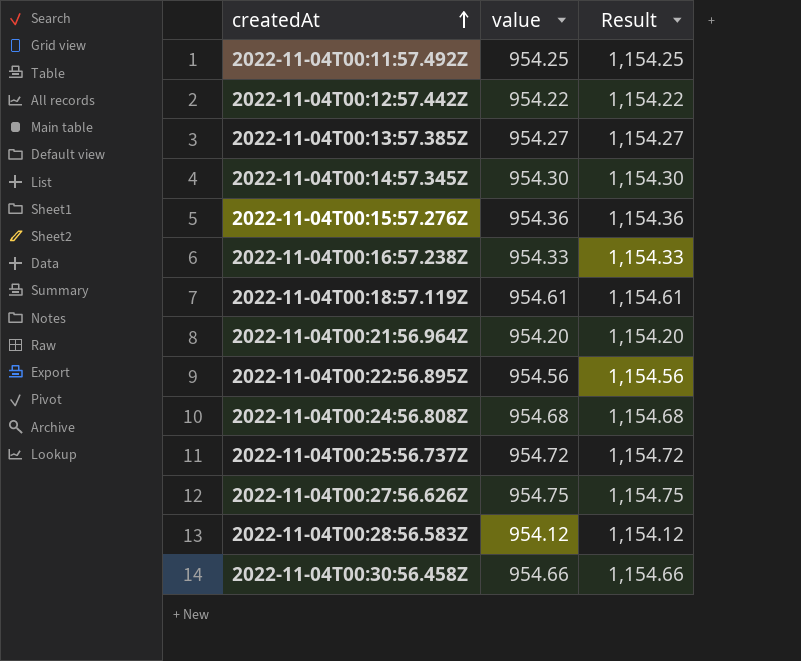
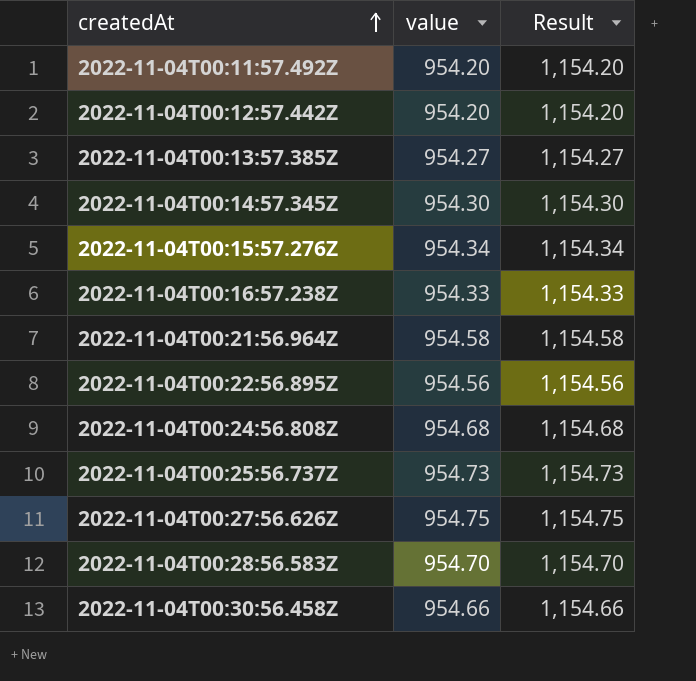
row 2022-11-04T00:18:57.119Z: 954.61 | 1,154.61 -> none
2022-11-04T00:11:57.492Z | value: 954.25 -> 954.20
2022-11-04T00:11:57.492Z | Result: 1,154.25 -> 1,154.20
2022-11-04T00:12:57.442Z | value: 954.22 -> 954.20
2022-11-04T00:12:57.442Z | Result: 1,154.22 -> 1,154.20
2022-11-04T00:15:57.276Z | value: 954.36 -> 954.34
2022-11-04T00:15:57.276Z | Result: 1,154.36 -> 1,154.34
2022-11-04T00:21:56.964Z | value: 954.20 -> 954.58
2022-11-04T00:21:56.964Z | Result: 1,154.20 -> 1,154.58
2022-11-04T00:25:56.737Z | value: 954.72 -> 954.73
2022-11-04T00:25:56.737Z | Result: 1,154.72 -> 1,154.73
2022-11-04T00:28:56.583Z | value: 954.12 -> 954.70
2022-11-04T00:28:56.583Z | Result: 1,154.12 -> 1,154.70

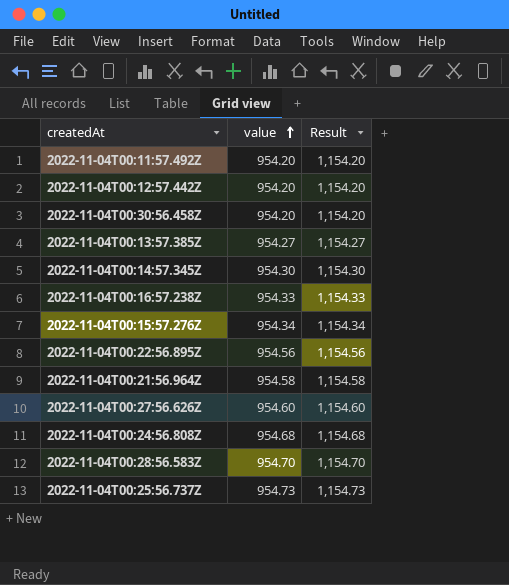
row order: createdAt ascending -> value ascending
2022-11-04T00:30:56.458Z | value: 954.66 -> 954.20
2022-11-04T00:30:56.458Z | Result: 1,154.66 -> 1,154.20
2022-11-04T00:27:56.626Z | value: 954.75 -> 954.60
2022-11-04T00:27:56.626Z | Result: 1,154.75 -> 1,154.60

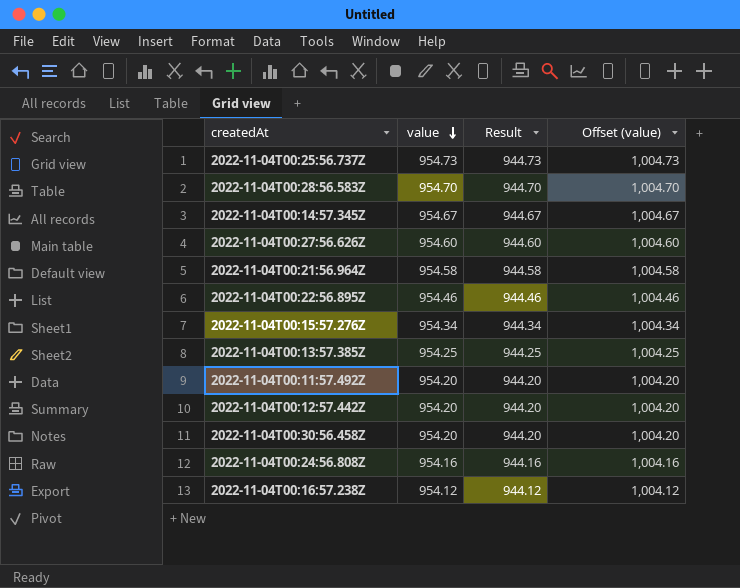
row order: value ascending -> value descending
column Result | formula: [value] + 200 -> [value] - 10
column Offset (value) | formula: none -> [value] + 50
2022-11-04T00:14:57.345Z | value: 954.30 -> 954.67
2022-11-04T00:22:56.895Z | value: 954.56 -> 954.46
2022-11-04T00:13:57.385Z | value: 954.27 -> 954.25
2022-11-04T00:24:56.808Z | value: 954.68 -> 954.16
2022-11-04T00:16:57.238Z | value: 954.33 -> 954.12

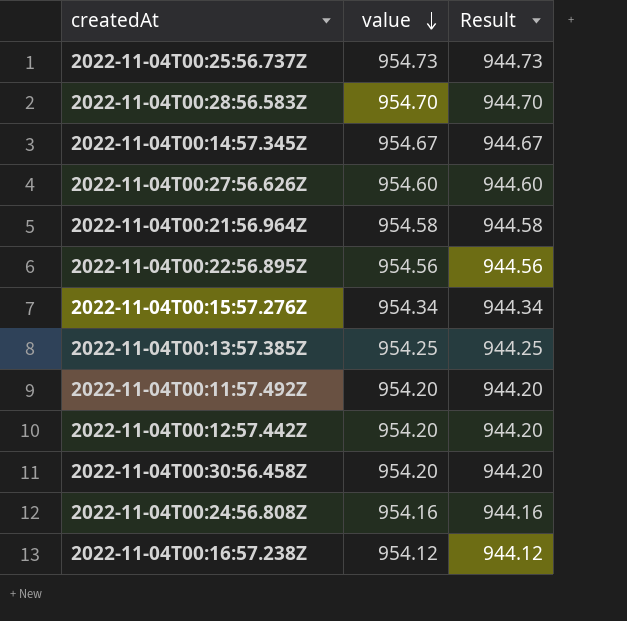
column Offset (value) | formula: [value] + 50 -> none
2022-11-04T00:22:56.895Z | value: 954.46 -> 954.56
2022-11-04T00:22:56.895Z | Result: 944.46 -> 944.56

